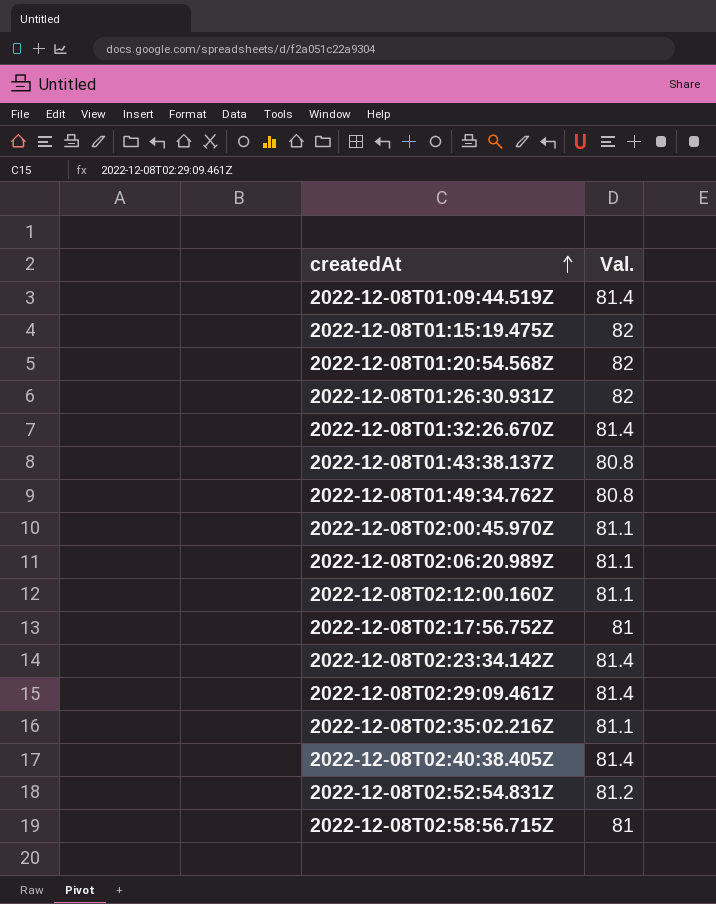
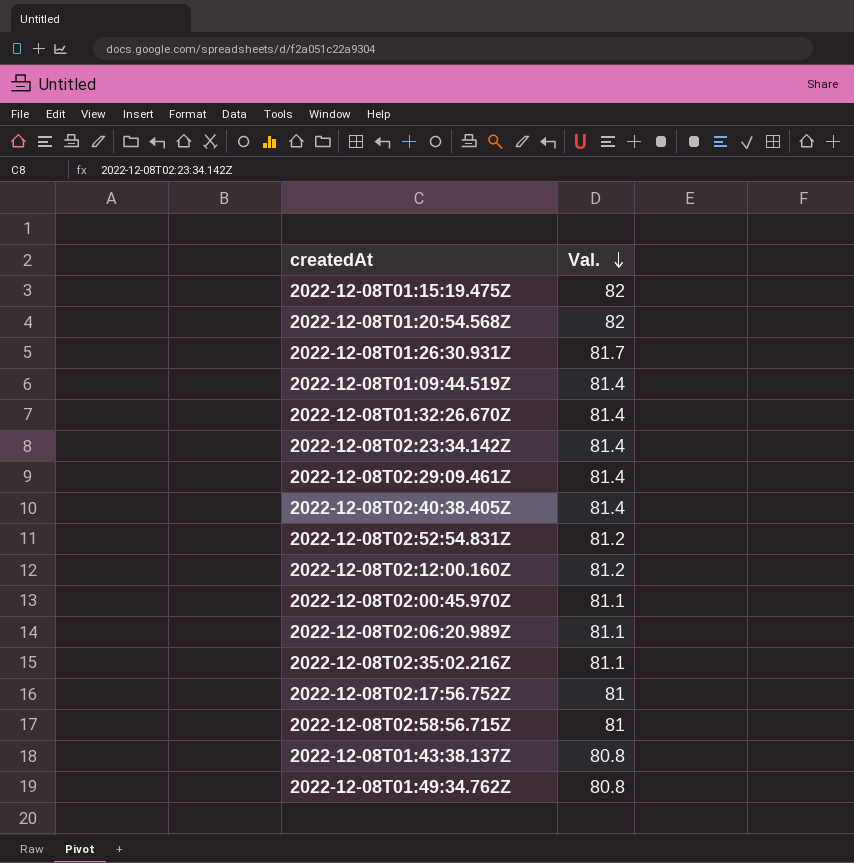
row order: createdAt ascending -> Val. descending
2022-12-08T01:26:30.931Z | Val.: 82 -> 81.7
2022-12-08T02:12:00.160Z | Val.: 81.1 -> 81.2

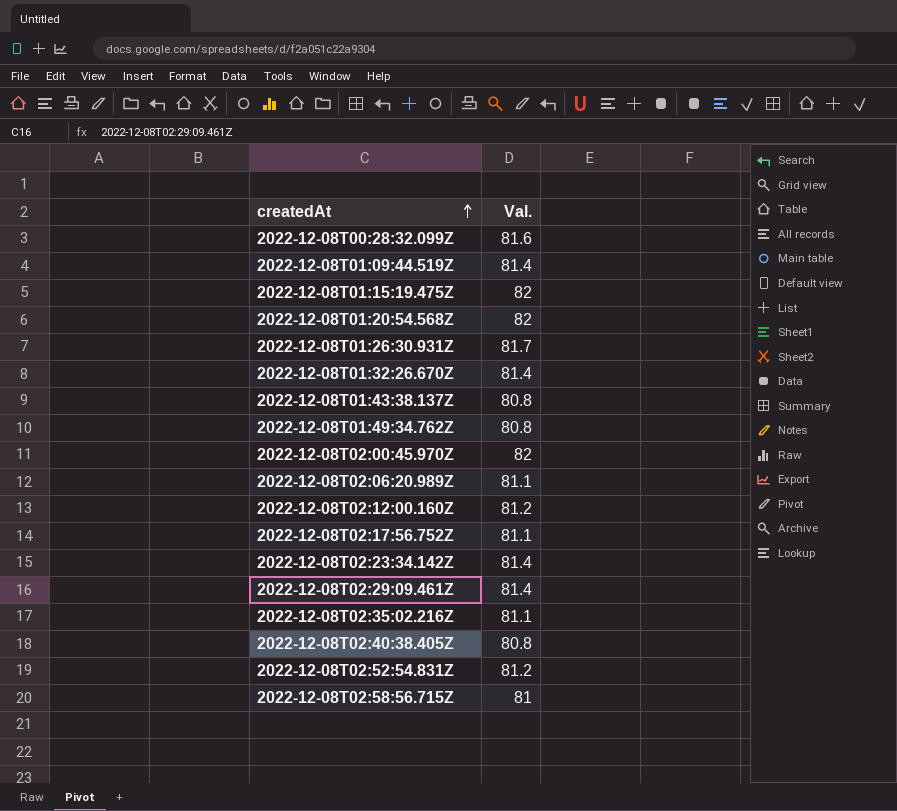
row order: Val. descending -> createdAt ascending
row 2022-12-08T00:28:32.099Z: none -> 81.6
2022-12-08T02:00:45.970Z | Val.: 81.1 -> 82
2022-12-08T02:17:56.752Z | Val.: 81 -> 81.1
2022-12-08T02:40:38.405Z | Val.: 81.4 -> 80.8

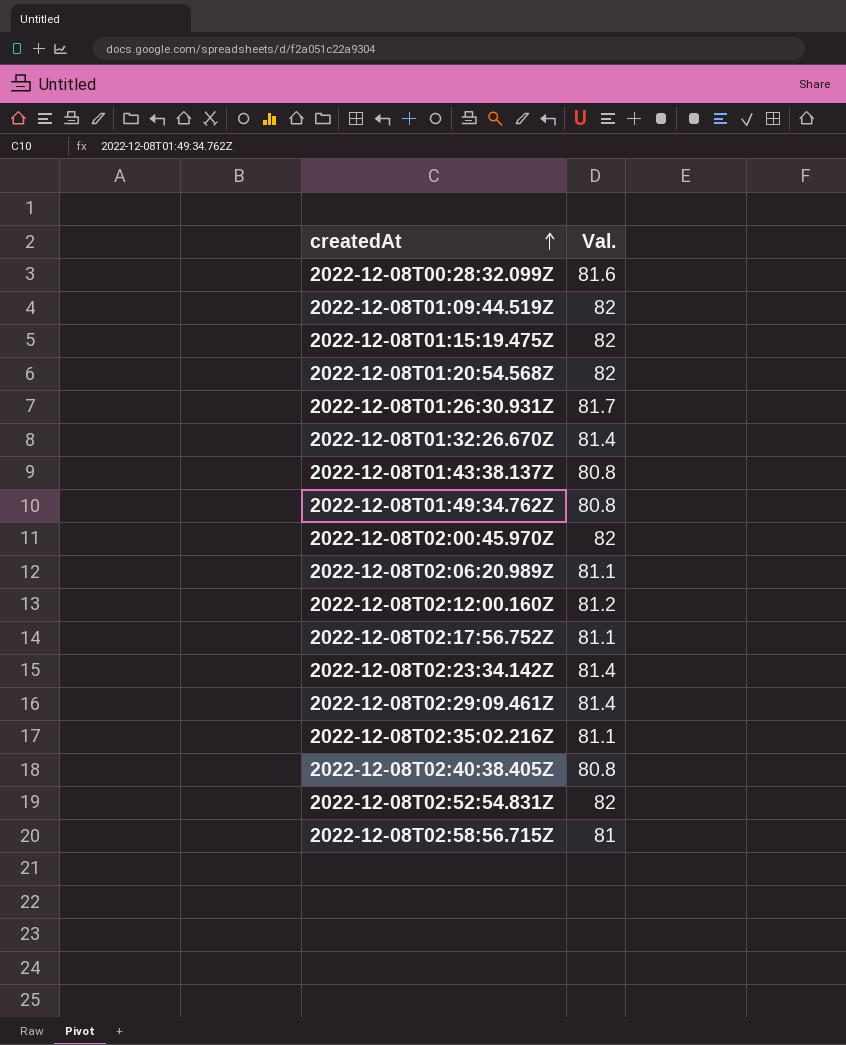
2022-12-08T01:09:44.519Z | Val.: 81.4 -> 82
2022-12-08T02:52:54.831Z | Val.: 81.2 -> 82

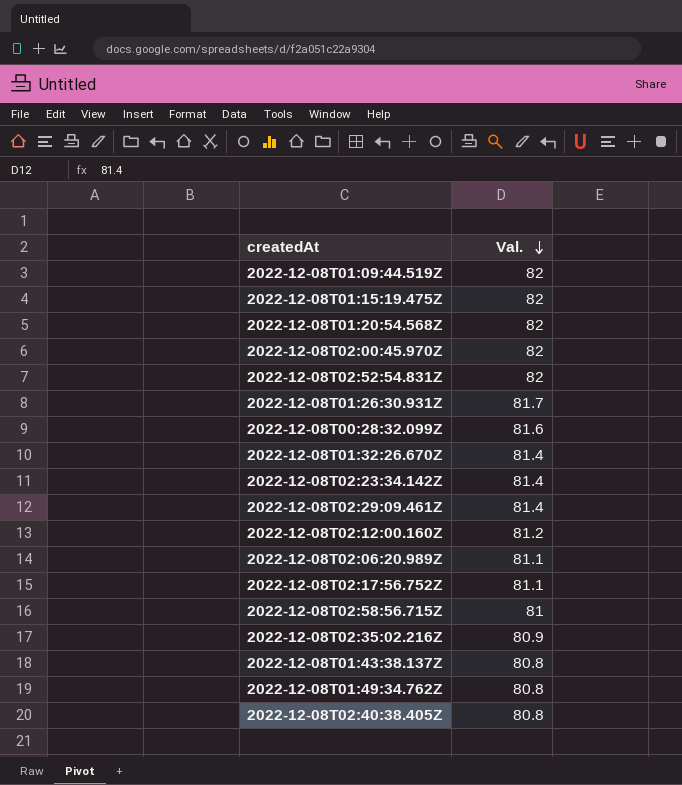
row order: createdAt ascending -> Val. descending
2022-12-08T02:35:02.216Z | Val.: 81.1 -> 80.9

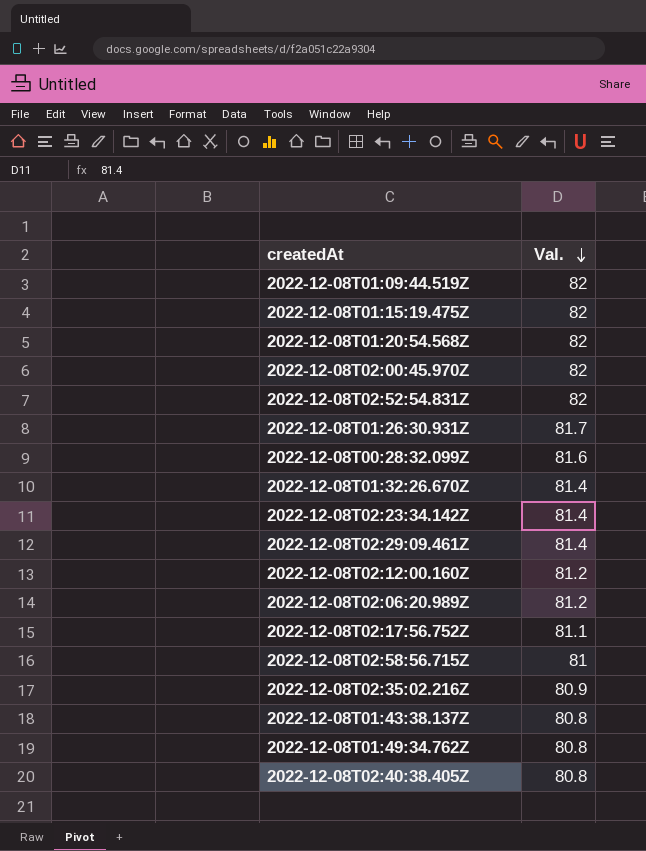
2022-12-08T02:06:20.989Z | Val.: 81.1 -> 81.2

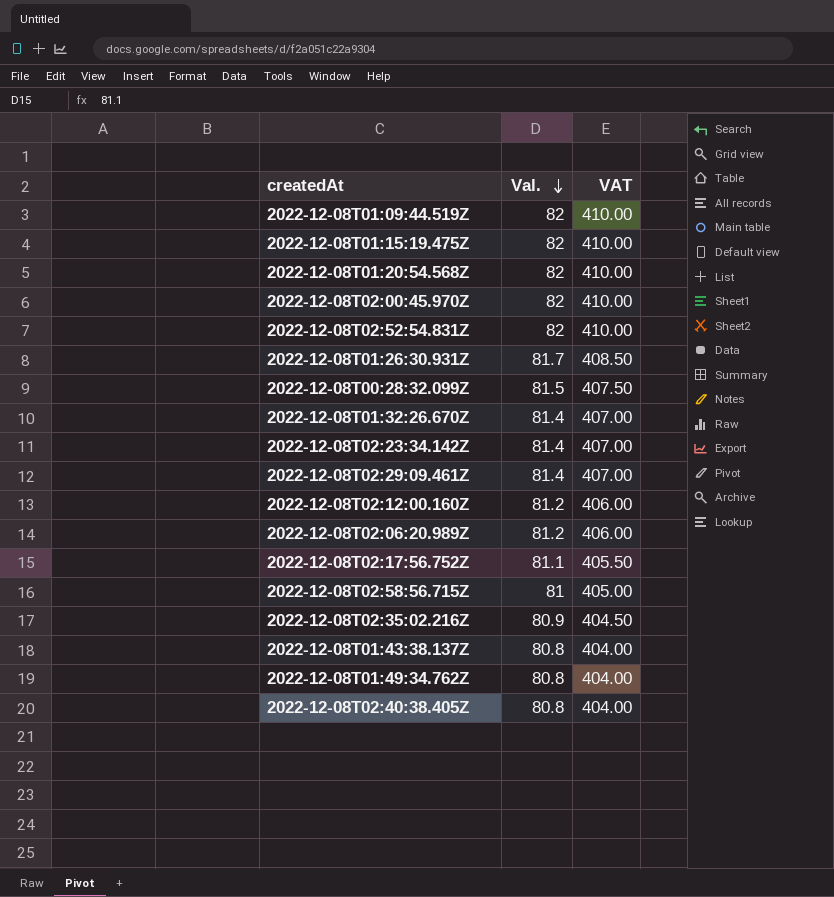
column VAT | formula: none -> [Val.] * 5
2022-12-08T00:28:32.099Z | Val.: 81.6 -> 81.5

